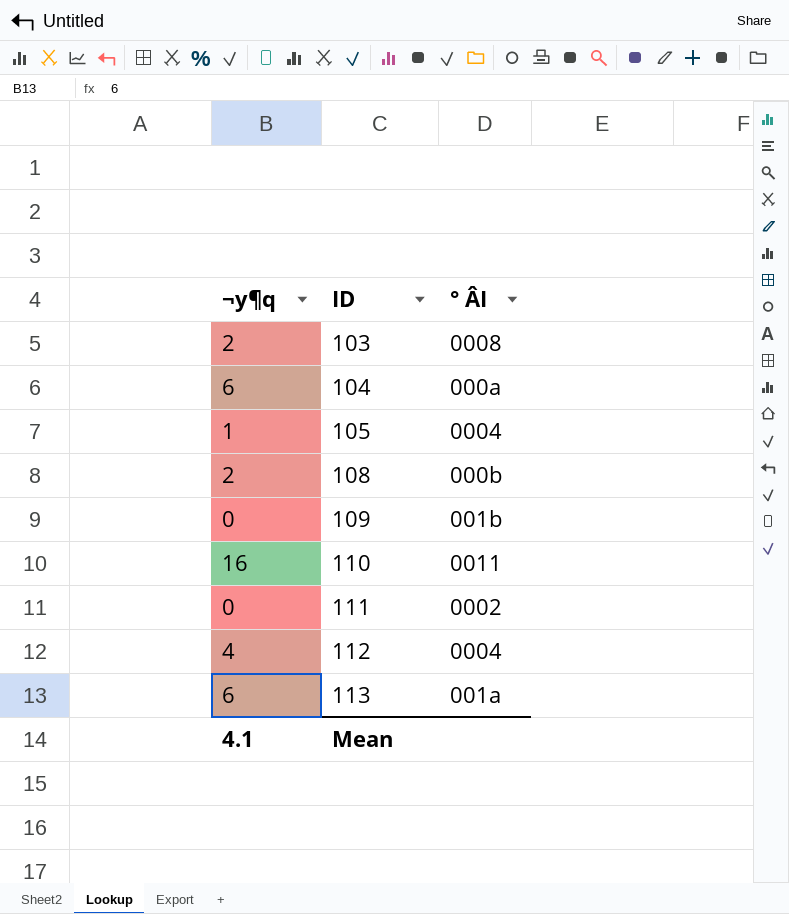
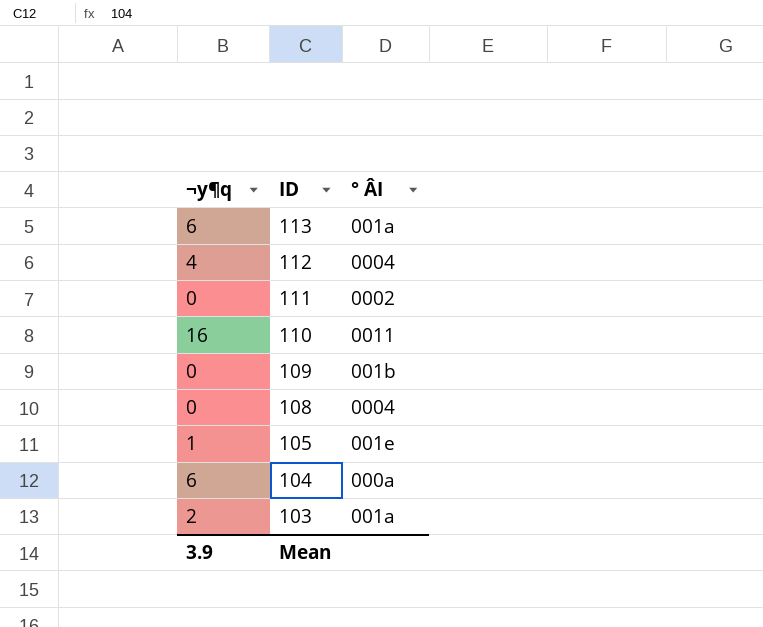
row order: ID ascending -> ID descending
108 | ¬y¶q: 2 -> 0
108 | ° ÂI: 000b -> 0004
105 | ° ÂI: 0004 -> 001e
103 | ° ÂI: 0008 -> 001a
Mean | ¬y¶q: 4.1 -> 3.9

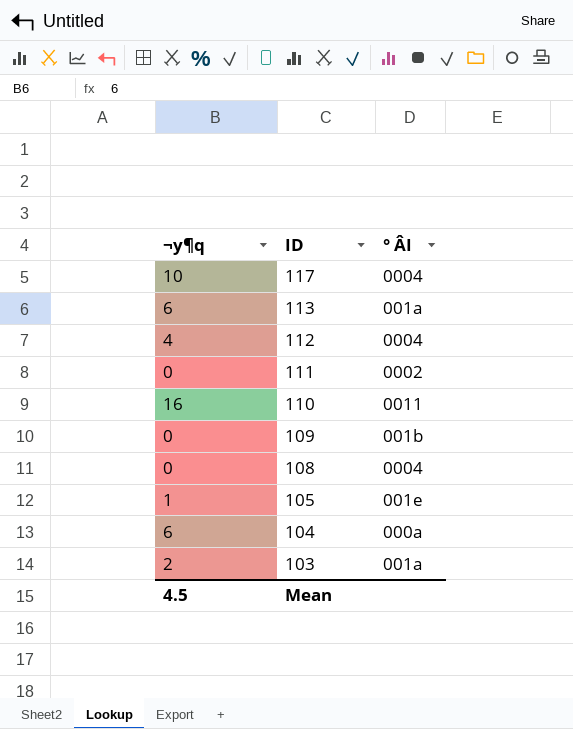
row 117: none -> 10 | 0004
Mean | ¬y¶q: 3.9 -> 4.5

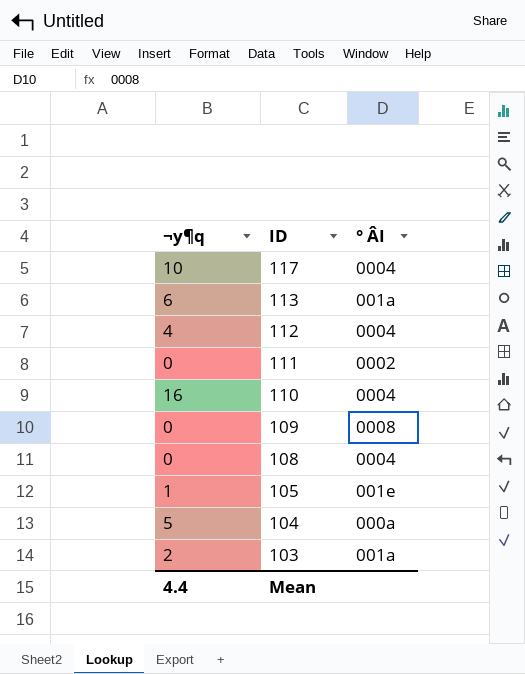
110 | ° ÂI: 0011 -> 0004
109 | ° ÂI: 001b -> 0008
104 | ¬y¶q: 6 -> 5
Mean | ¬y¶q: 4.5 -> 4.4

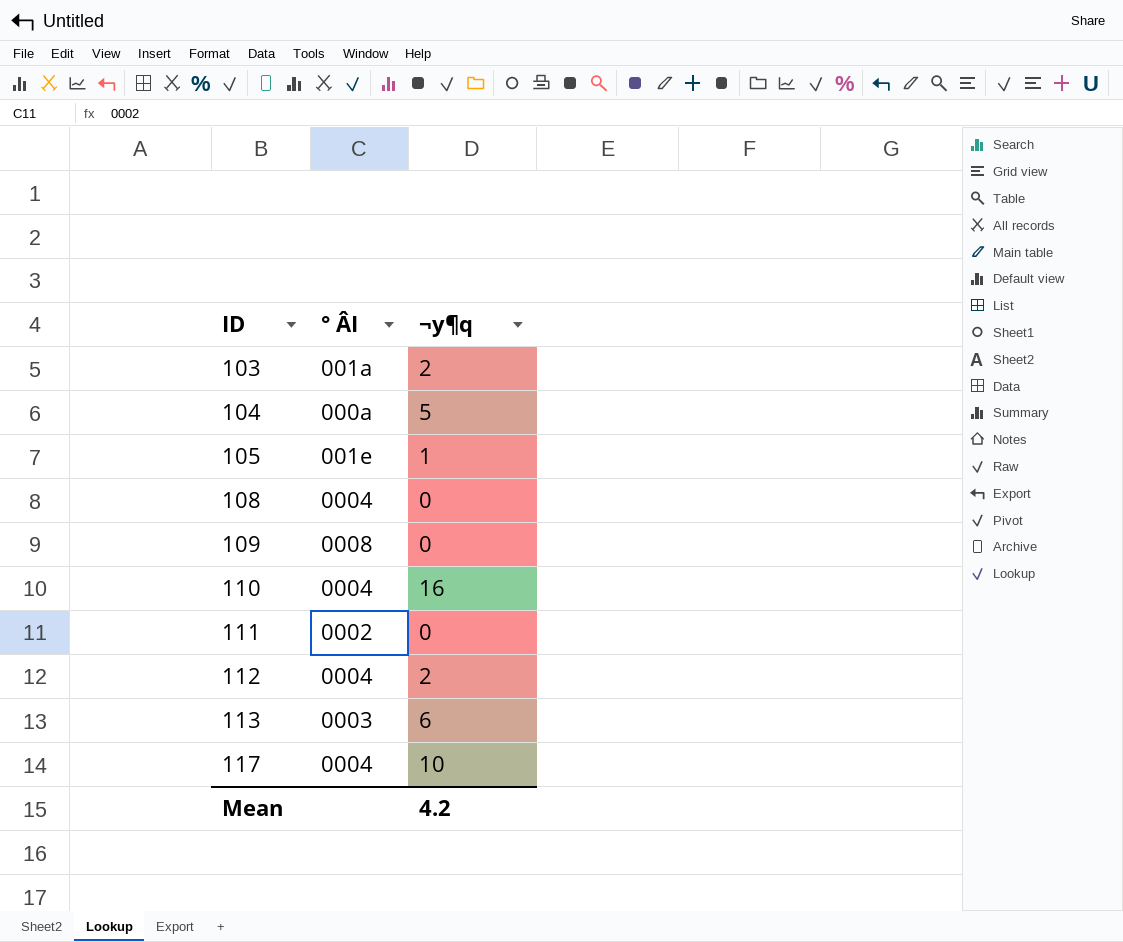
row order: ID descending -> ID ascending
column ¬y¶q | position: 1 -> 3
112 | ¬y¶q: 4 -> 2
113 | ° ÂI: 001a -> 0003
Mean | ¬y¶q: 4.4 -> 4.2

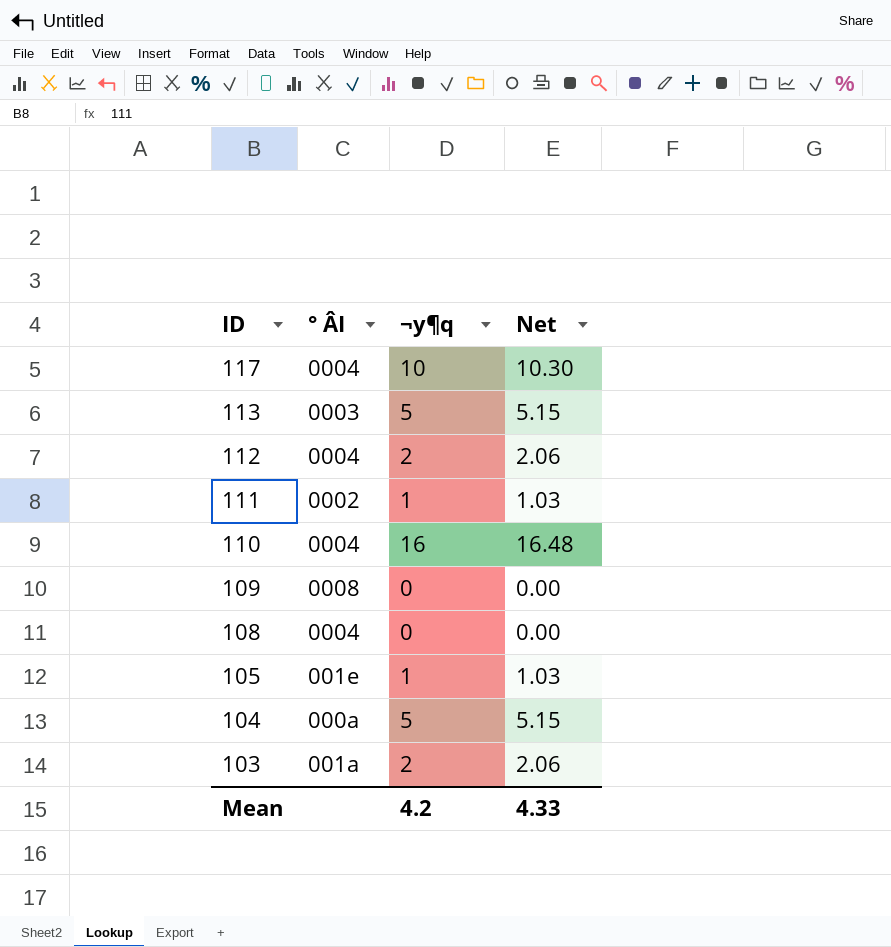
row order: ID ascending -> ID descending
column Net | formula: none -> [¬y¶q] * 1.03
113 | ¬y¶q: 6 -> 5
111 | ¬y¶q: 0 -> 1

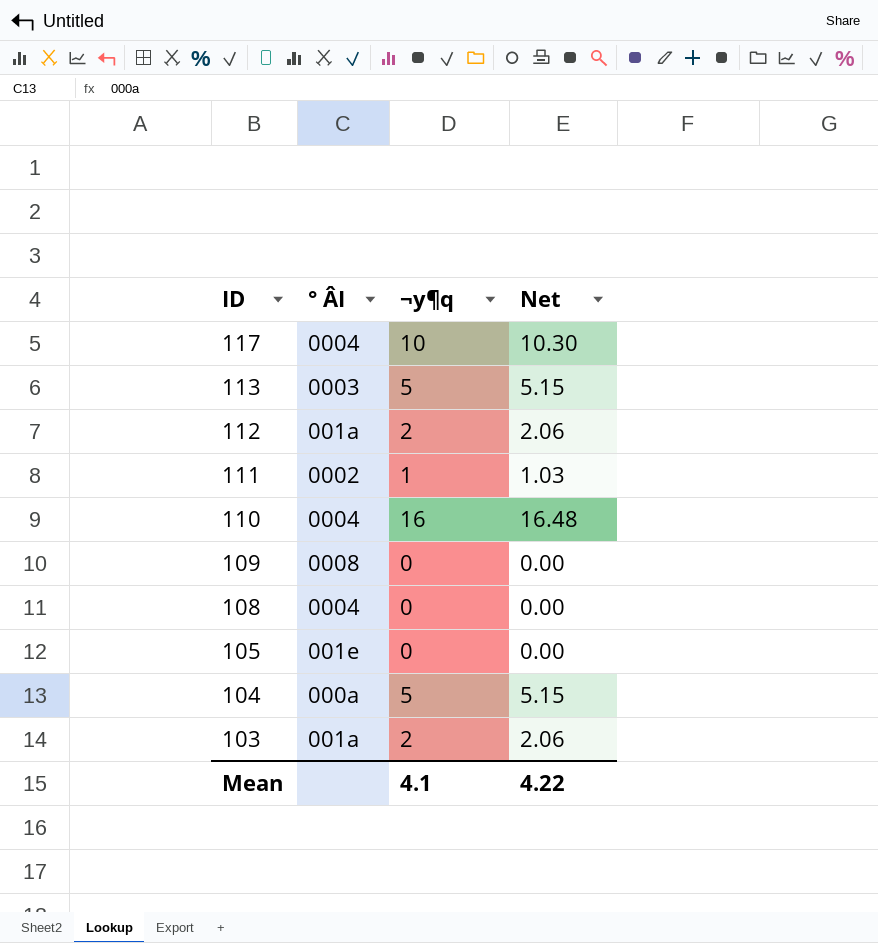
112 | ° ÂI: 0004 -> 001a
105 | ¬y¶q: 1 -> 0
105 | Net: 1.03 -> 0.00
Mean | ¬y¶q: 4.2 -> 4.1
Mean | Net: 4.33 -> 4.22

